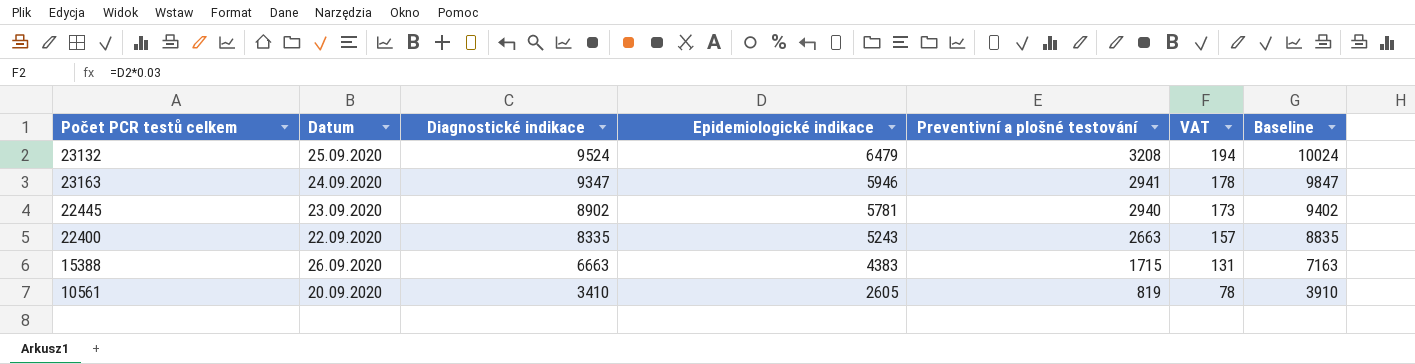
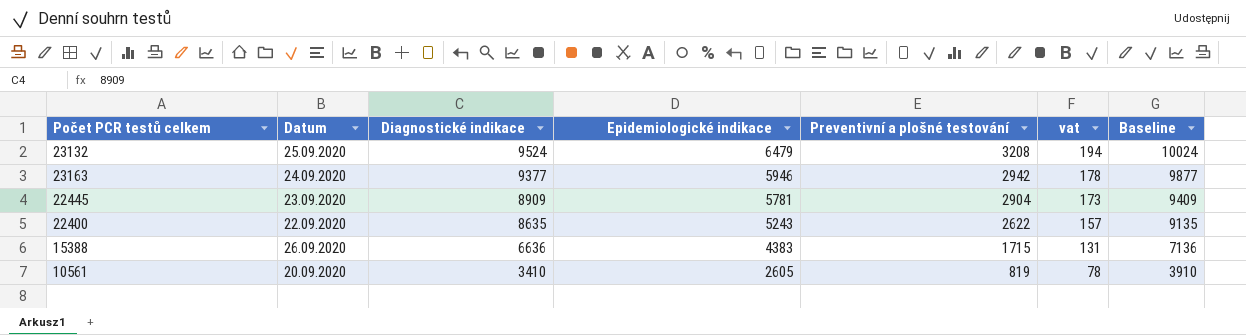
column name: VAT -> vat
23163 | Diagnostické indikace: 9347 -> 9377
23163 | Preventivní a plošné testování: 2941 -> 2942
23163 | Baseline: 9847 -> 9877
22445 | Diagnostické indikace: 8902 -> 8909
22445 | Preventivní a plošné testování: 2940 -> 2904
22445 | Baseline: 9402 -> 9409
22400 | Diagnostické indikace: 8335 -> 8635
22400 | Preventivní a plošné testování: 2663 -> 2622
22400 | Baseline: 8835 -> 9135
15388 | Diagnostické indikace: 6663 -> 6636
15388 | Baseline: 7163 -> 7136

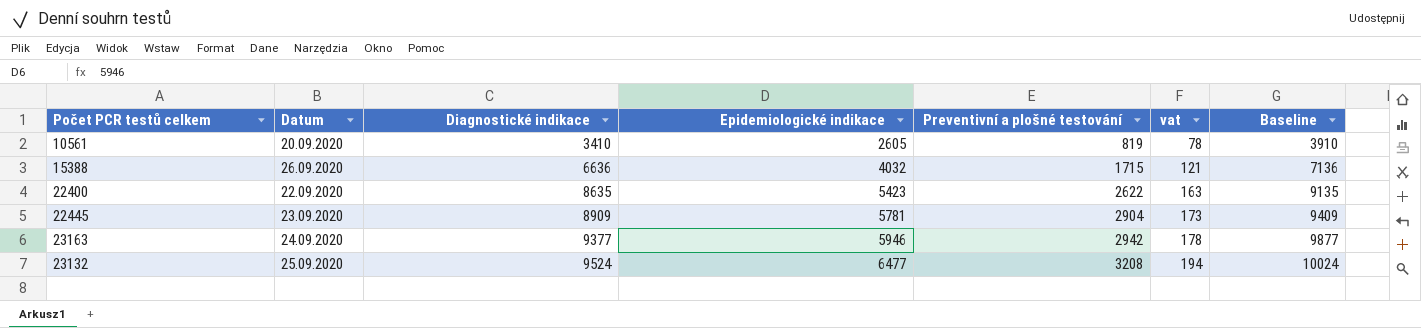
row order: Diagnostické indikace descending -> Diagnostické indikace ascending
15388 | Epidemiologické indikace: 4383 -> 4032
15388 | vat: 131 -> 121
22400 | Epidemiologické indikace: 5243 -> 5423
22400 | vat: 157 -> 163
23132 | Epidemiologické indikace: 6479 -> 6477

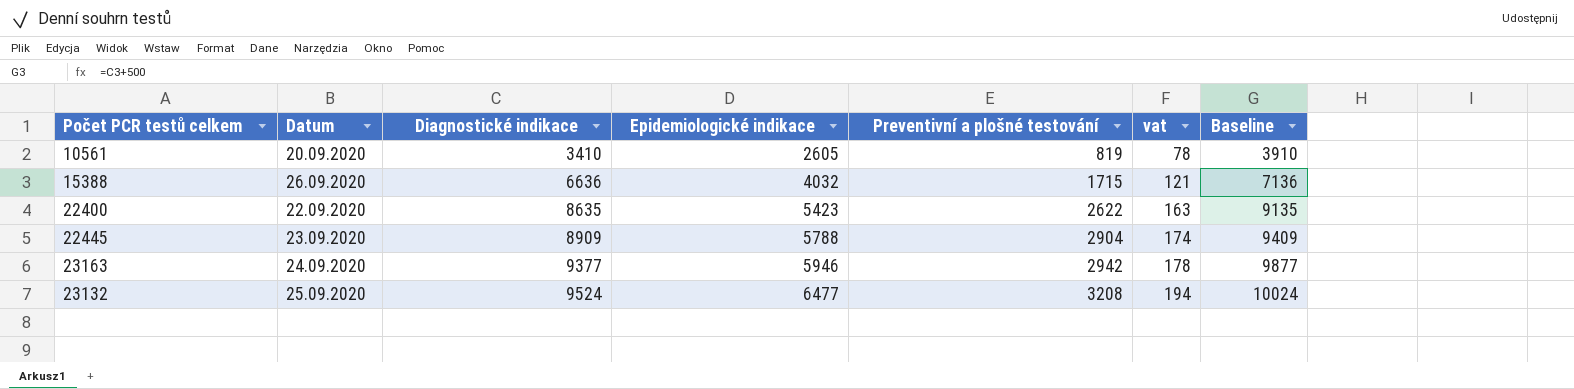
22445 | Epidemiologické indikace: 5781 -> 5788
22445 | vat: 173 -> 174

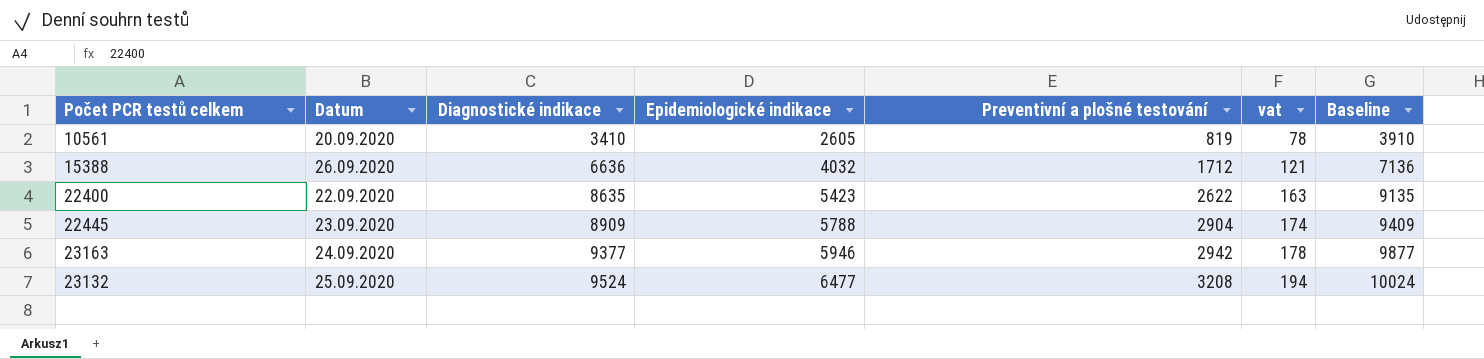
15388 | Preventivní a plošné testování: 1715 -> 1712

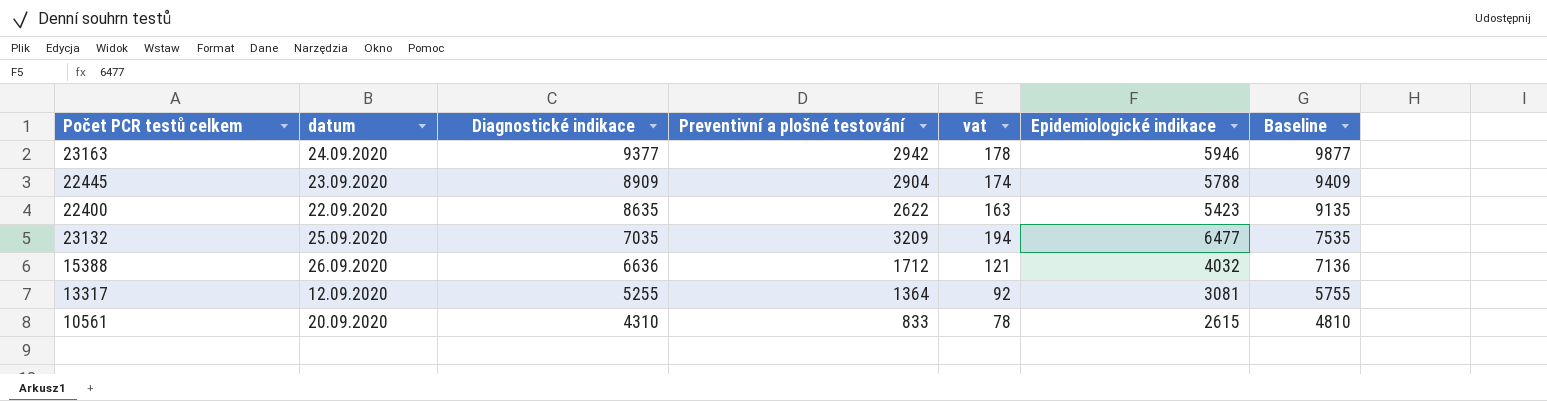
row order: Diagnostické indikace ascending -> Diagnostické indikace descending
column name: Datum -> datum
column Epidemiologické indikace | position: 4 -> 6
23132 | Diagnostické indikace: 9524 -> 7035
23132 | Preventivní a plošné testování: 3208 -> 3209
23132 | Baseline: 10024 -> 7535
row 13317: none -> 12.09.2020 | 5255 | 1364 | 92 | 3081 | 5755
10561 | Diagnostické indikace: 3410 -> 4310
10561 | Preventivní a plošné testování: 819 -> 833
10561 | Epidemiologické indikace: 2605 -> 2615
10561 | Baseline: 3910 -> 4810

